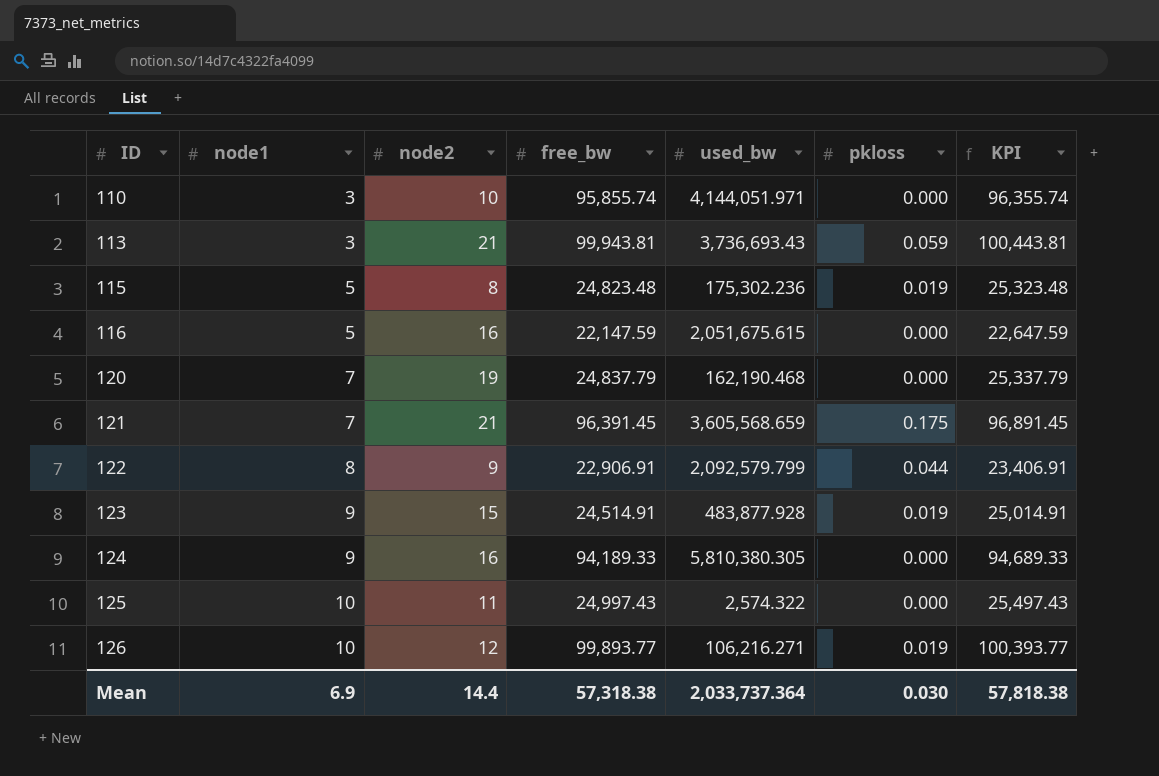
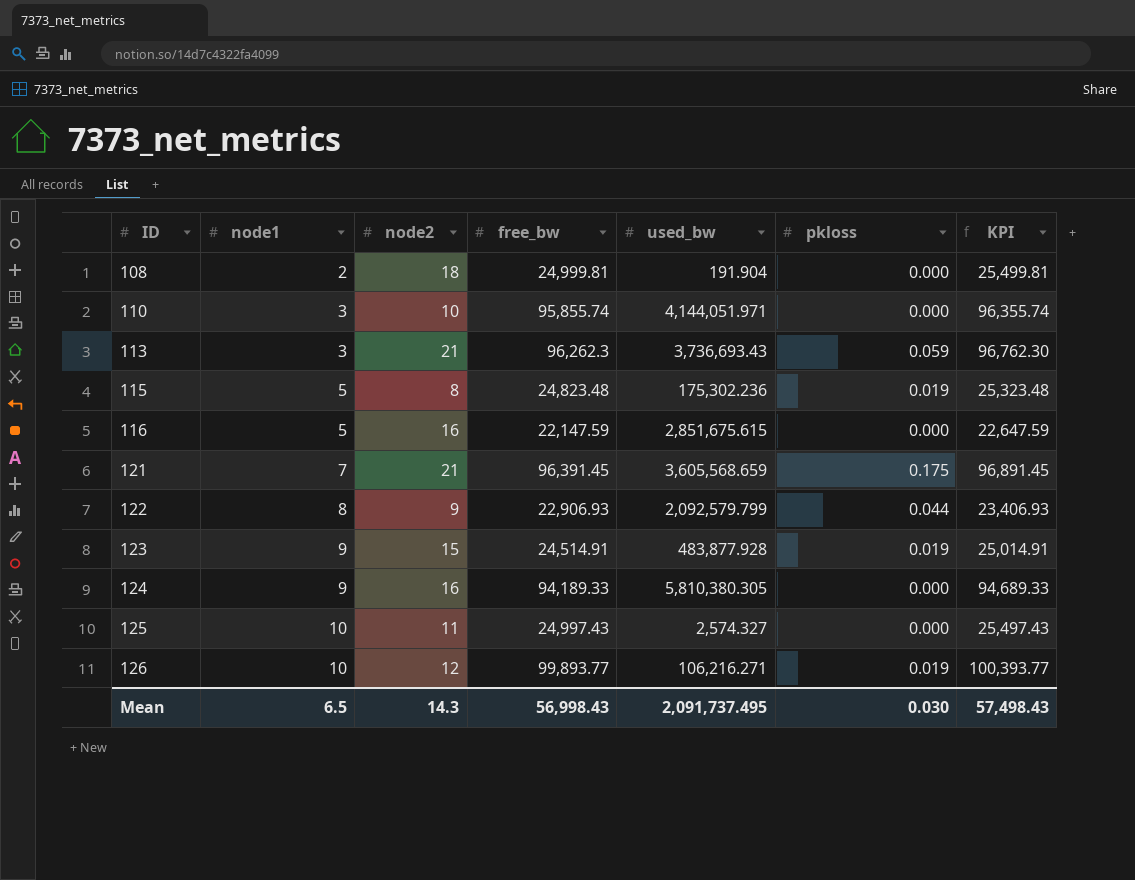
row 120: 7 | 19 | 24,837.79 | 162,190.468 | 0.000 | 25,337.79 -> none
row 108: none -> 2 | 18 | 24,999.81 | 191.904 | 0.000 | 25,499.81
113 | free_bw: 99,943.81 -> 96,262.3
113 | KPI: 100,443.81 -> 96,762.30
116 | used_bw: 2,051,675.615 -> 2,851,675.615
122 | free_bw: 22,906.91 -> 22,906.93
122 | KPI: 23,406.91 -> 23,406.93
125 | used_bw: 2,574.322 -> 2,574.327
Mean | node1: 6.9 -> 6.5
Mean | node2: 14.4 -> 14.3
Mean | free_bw: 57,318.38 -> 56,998.43
Mean | used_bw: 2,033,737.364 -> 2,091,737.495
Mean | KPI: 57,818.38 -> 57,498.43

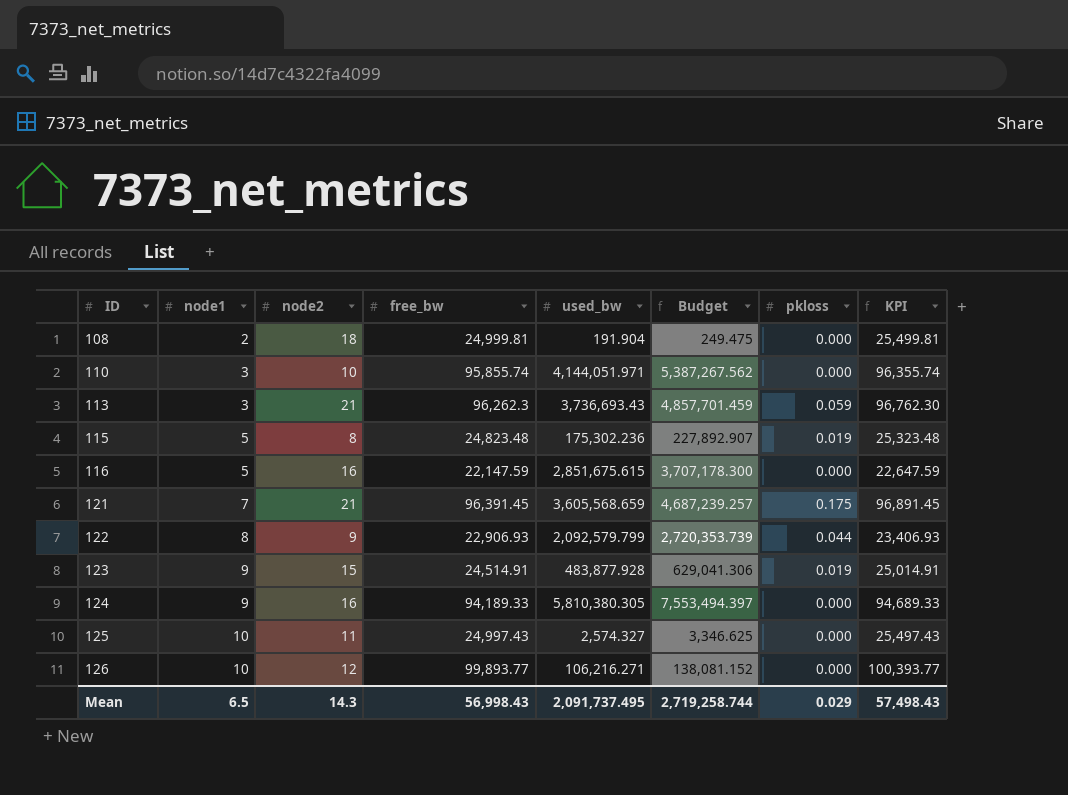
column Budget | formula: none -> [used_bw] * 1.3
126 | pkloss: 0.019 -> 0.000
Mean | pkloss: 0.030 -> 0.029

